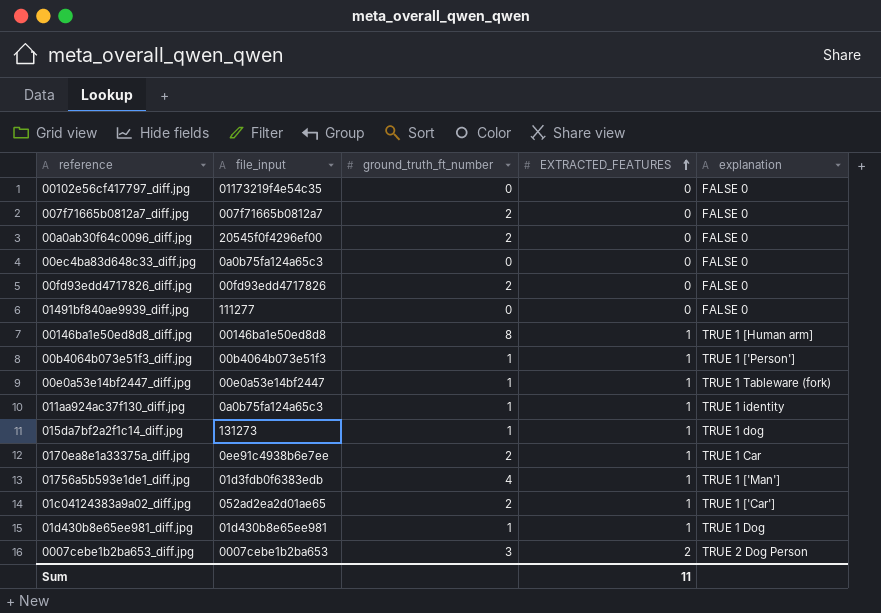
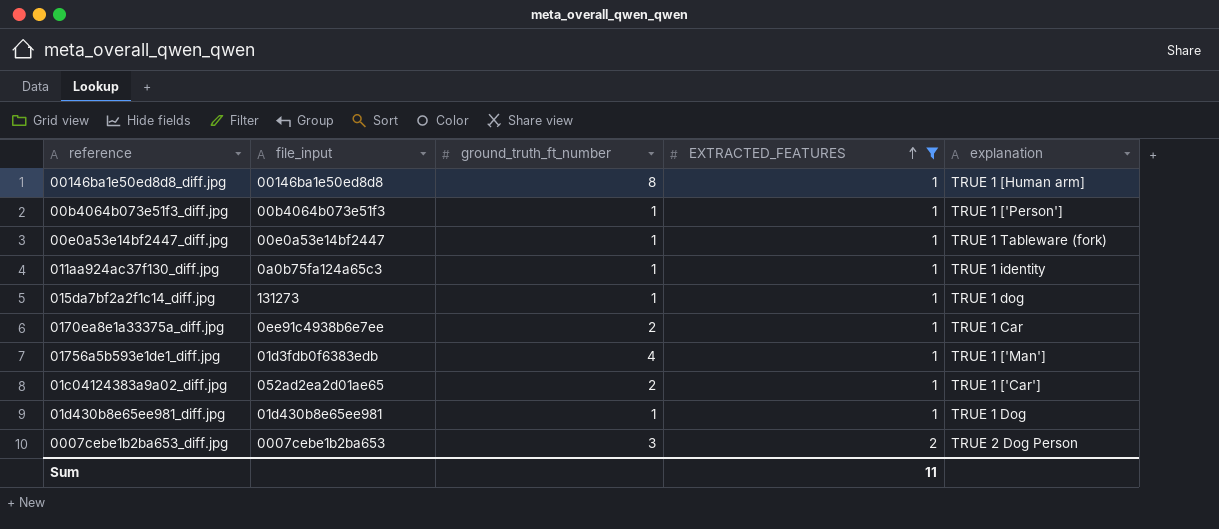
filter: none -> EXTRACTED_FEATURES != 0

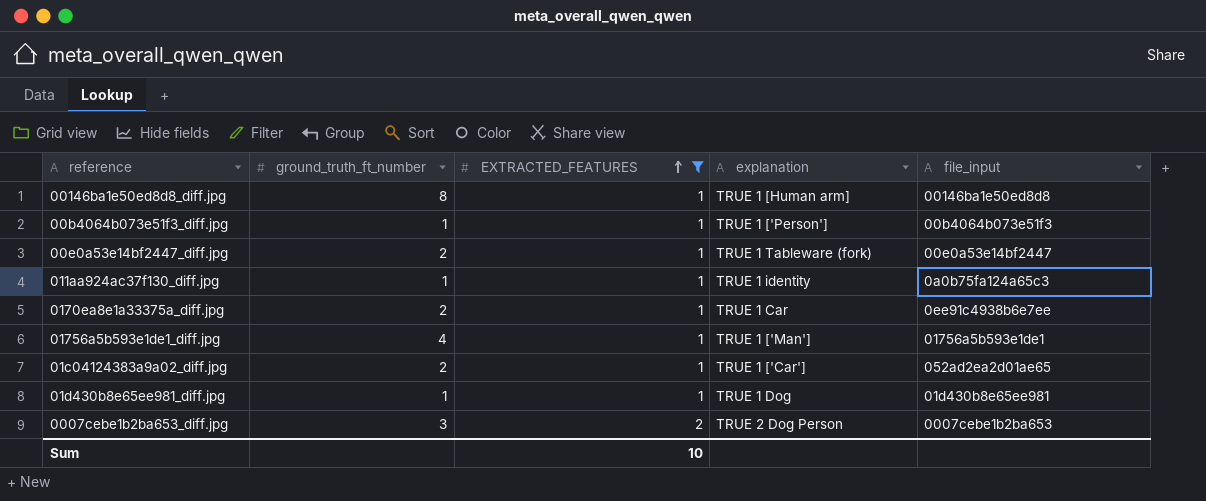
column file_input | position: 2 -> 5
row 015da7bf2a2f1c14_diff.jpg: 131273 | 1 | 1 | TRUE 1 dog -> none
00e0a53e14bf2447_diff.jpg | ground_truth_ft_number: 1 -> 2
01756a5b593e1de1_diff.jpg | file_input: 01d3fdb0f6383edb -> 01756a5b593e1de1
Sum | EXTRACTED_FEATURES: 11 -> 10

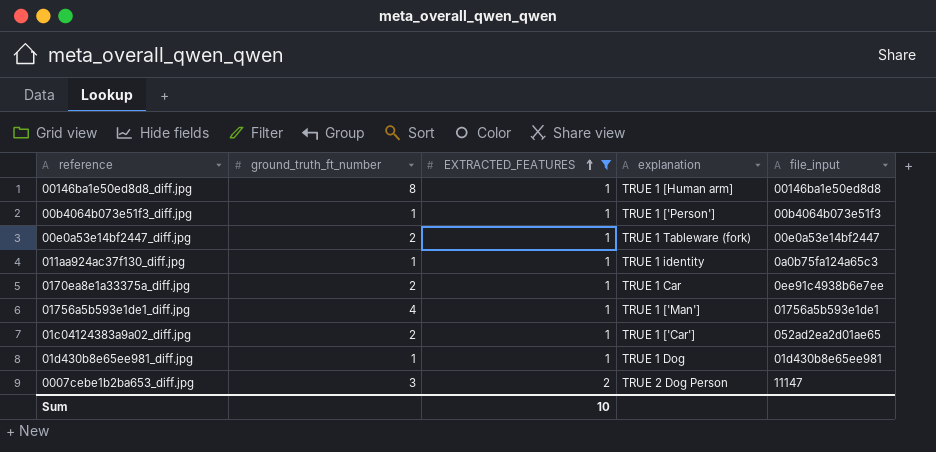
0007cebe1b2ba653_diff.jpg | file_input: 0007cebe1b2ba653 -> 11147

